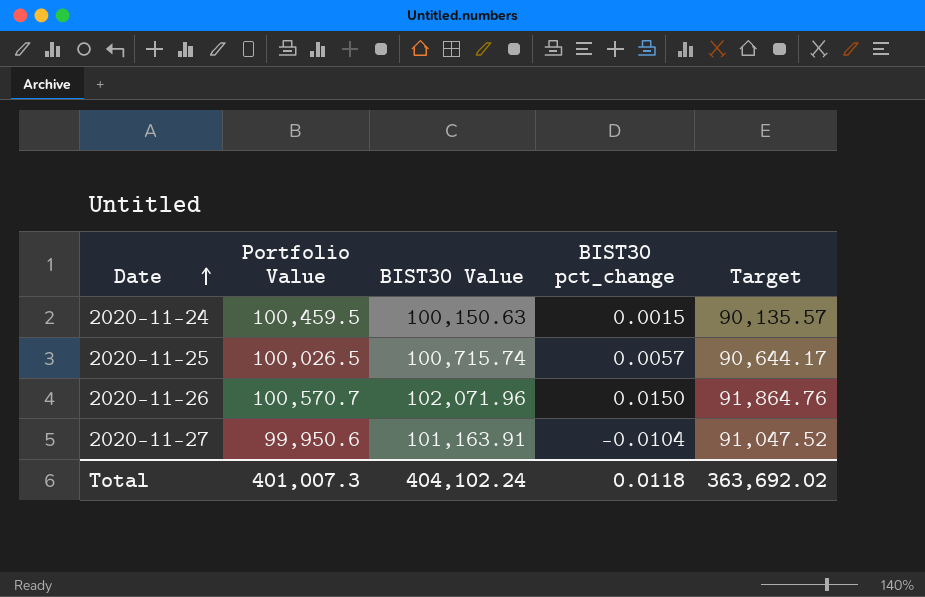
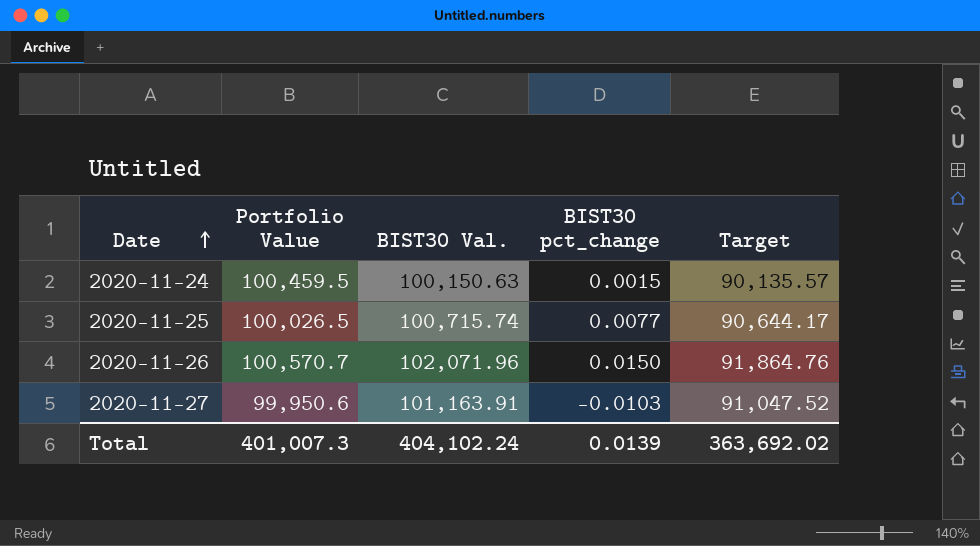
column name: BIST30 Value -> BIST30 Val.
2020-11-25 | BIST30 pct_change: 0.0057 -> 0.0077
2020-11-27 | BIST30 pct_change: -0.0104 -> -0.0103
Total | BIST30 pct_change: 0.0118 -> 0.0139

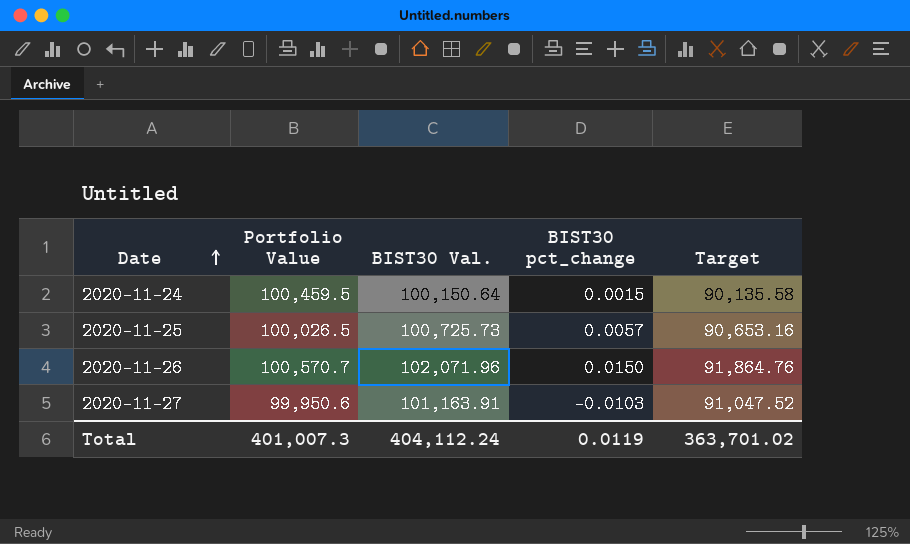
2020-11-24 | BIST30 Val.: 100,150.63 -> 100,150.64
2020-11-24 | Target: 90,135.57 -> 90,135.58
2020-11-25 | BIST30 Val.: 100,715.74 -> 100,725.73
2020-11-25 | BIST30 pct_change: 0.0077 -> 0.0057
2020-11-25 | Target: 90,644.17 -> 90,653.16
Total | BIST30 Val.: 404,102.24 -> 404,112.24
Total | BIST30 pct_change: 0.0139 -> 0.0119
Total | Target: 363,692.02 -> 363,701.02

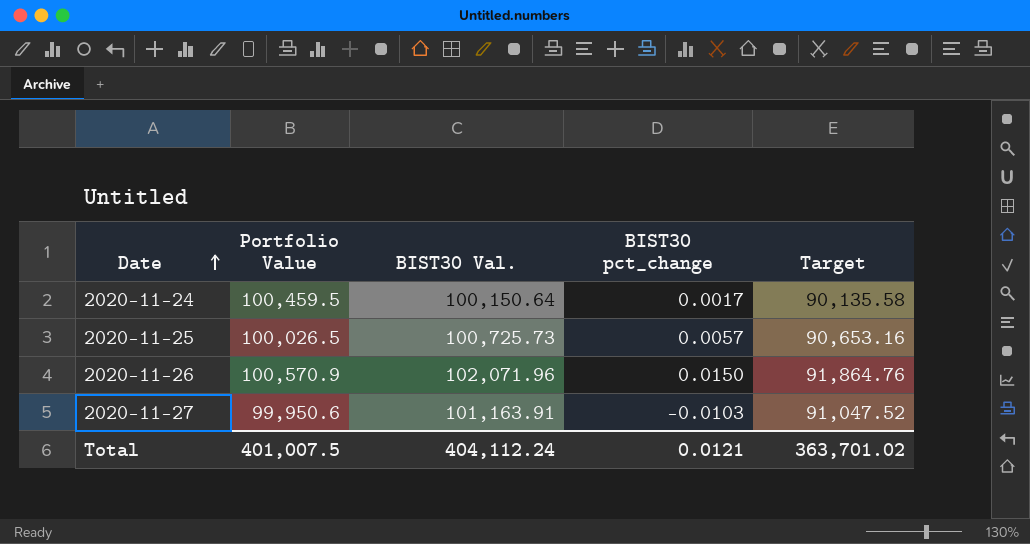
2020-11-24 | BIST30 pct_change: 0.0015 -> 0.0017
2020-11-26 | Portfolio Value: 100,570.7 -> 100,570.9
Total | Portfolio Value: 401,007.3 -> 401,007.5
Total | BIST30 pct_change: 0.0119 -> 0.0121

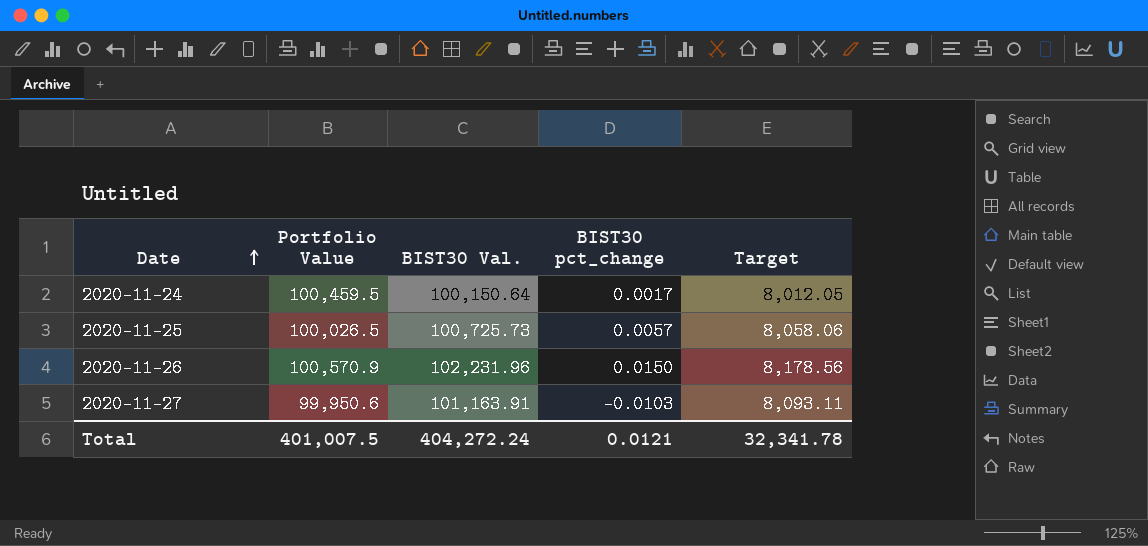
column Target | formula: [BIST30 Val.] * 0.9 -> [BIST30 Val.] * 0.08
2020-11-26 | BIST30 Val.: 102,071.96 -> 102,231.96
Total | BIST30 Val.: 404,112.24 -> 404,272.24
Total | Target: 363,701.02 -> 32,341.78

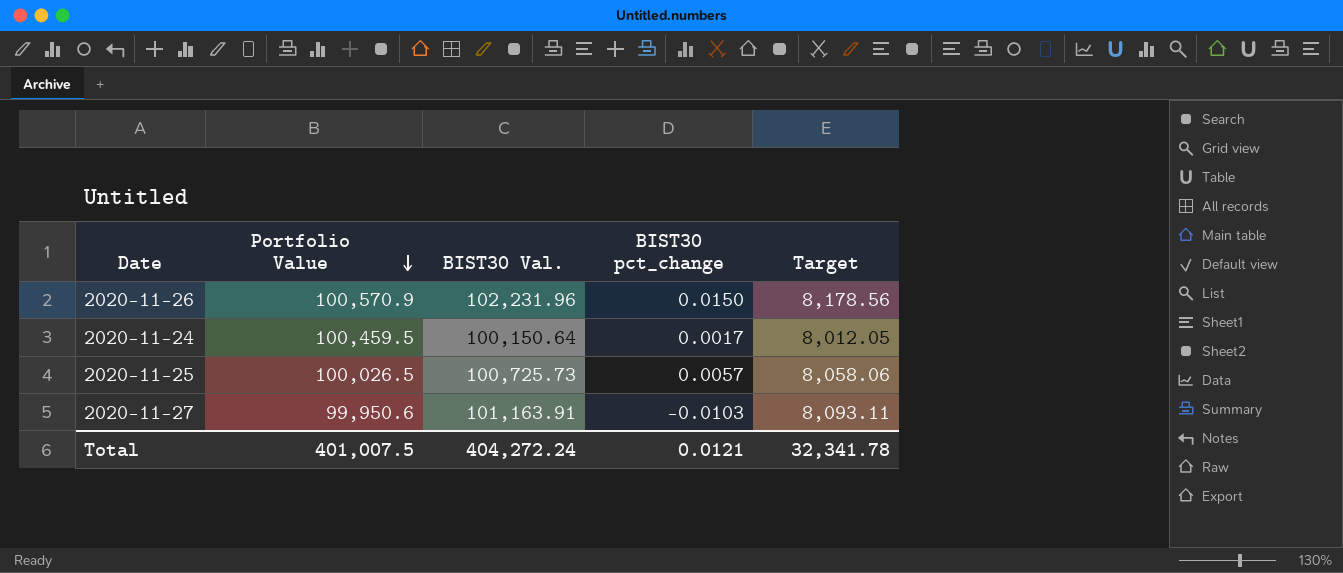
row order: Date ascending -> Portfolio Value descending

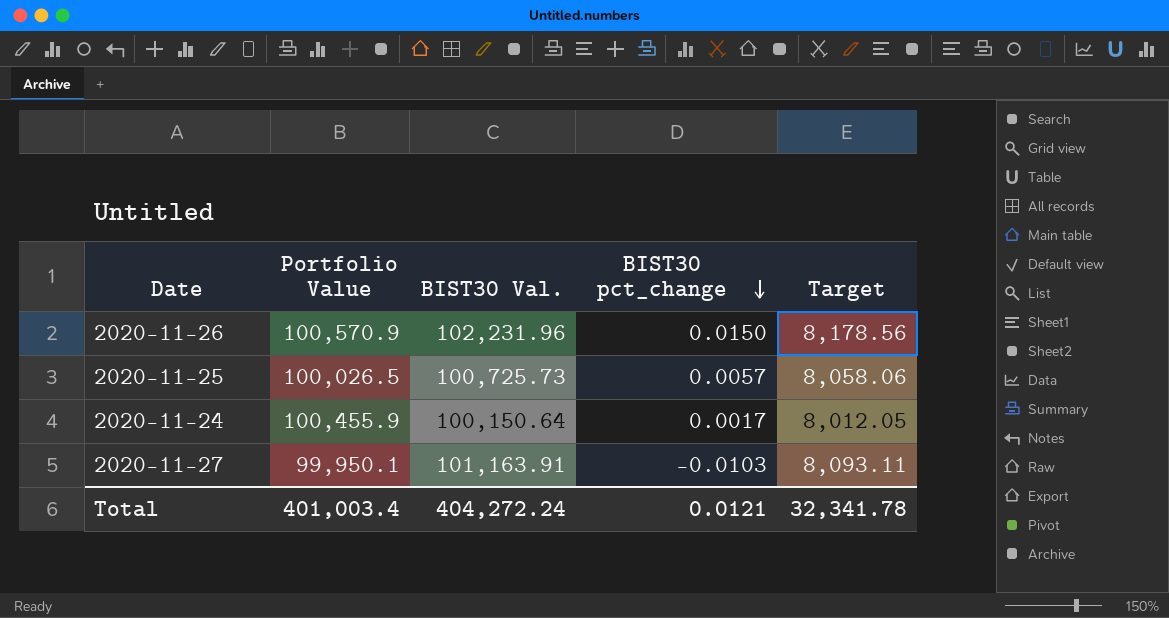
row order: Portfolio Value descending -> BIST30 pct_change descending
2020-11-24 | Portfolio Value: 100,459.5 -> 100,455.9
2020-11-27 | Portfolio Value: 99,950.6 -> 99,950.1
Total | Portfolio Value: 401,007.5 -> 401,003.4

